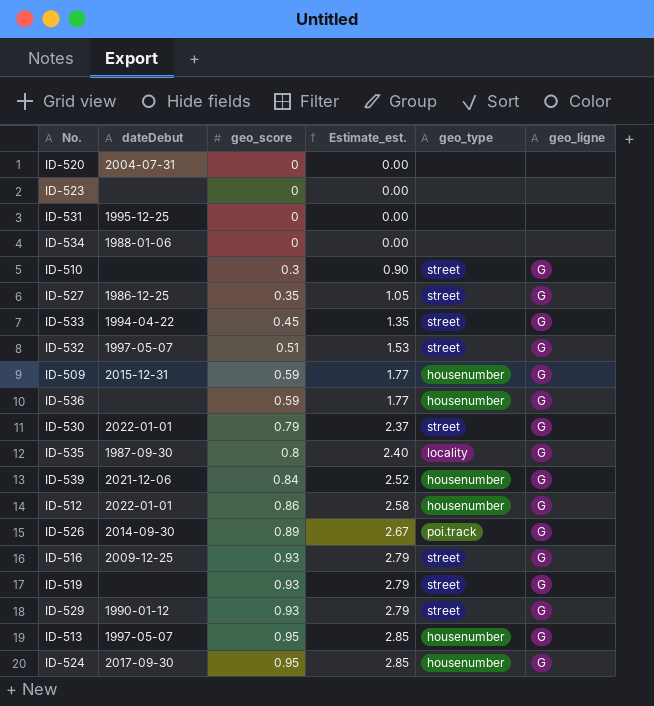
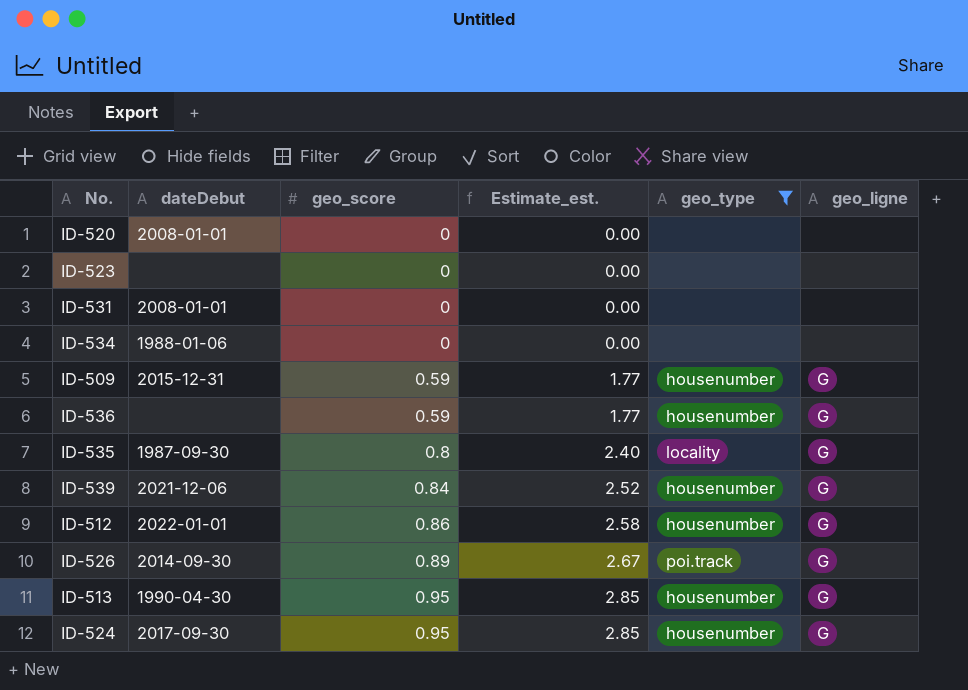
filter: none -> geo_type != street
ID-520 | dateDebut: 2004-07-31 -> 2008-01-01
ID-531 | dateDebut: 1995-12-25 -> 2008-01-01
ID-513 | dateDebut: 1997-05-07 -> 1990-04-30

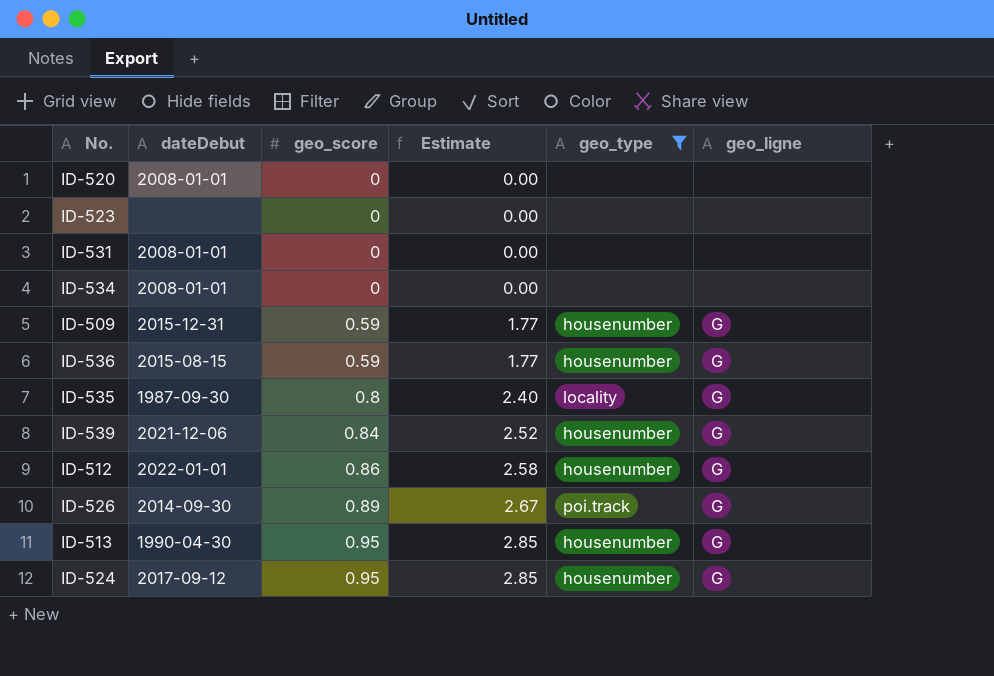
column name: Estimate_est. -> Estimate
ID-534 | dateDebut: 1988-01-06 -> 2008-01-01
ID-536 | dateDebut: none -> 2015-08-15
ID-524 | dateDebut: 2017-09-30 -> 2017-09-12

